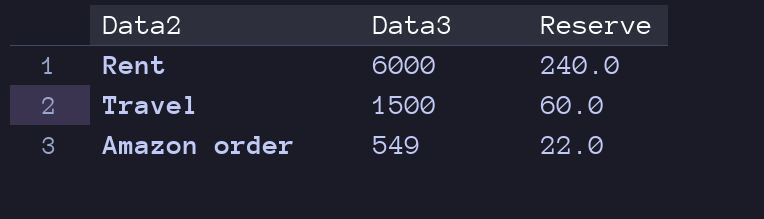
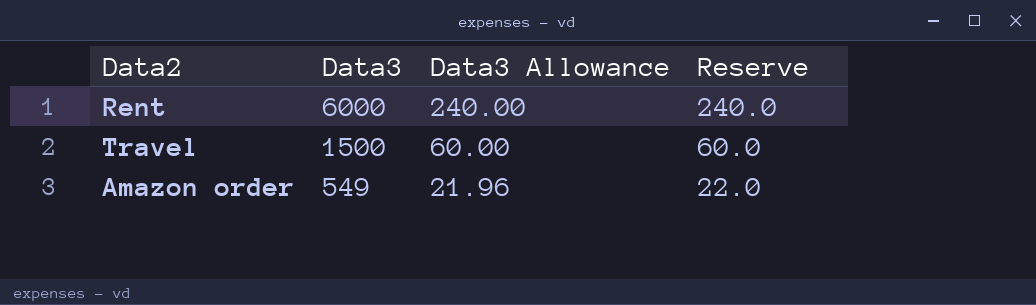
column Data3 Allowance | formula: none -> [Data3] * 0.04

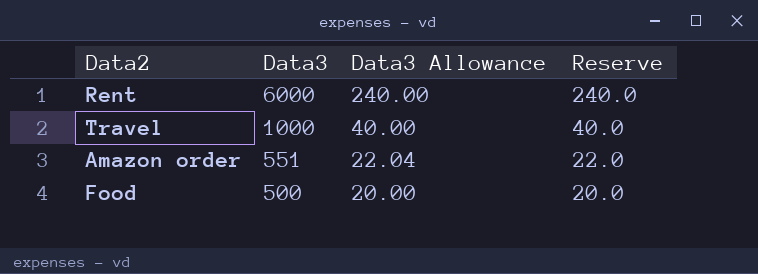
Travel | Data3: 1500 -> 1000
Travel | Data3 Allowance: 60.00 -> 40.00
Travel | Reserve: 60.0 -> 40.0
Amazon order | Data3: 549 -> 551
Amazon order | Data3 Allowance: 21.96 -> 22.04
row Food: none -> 500 | 20.00 | 20.0

